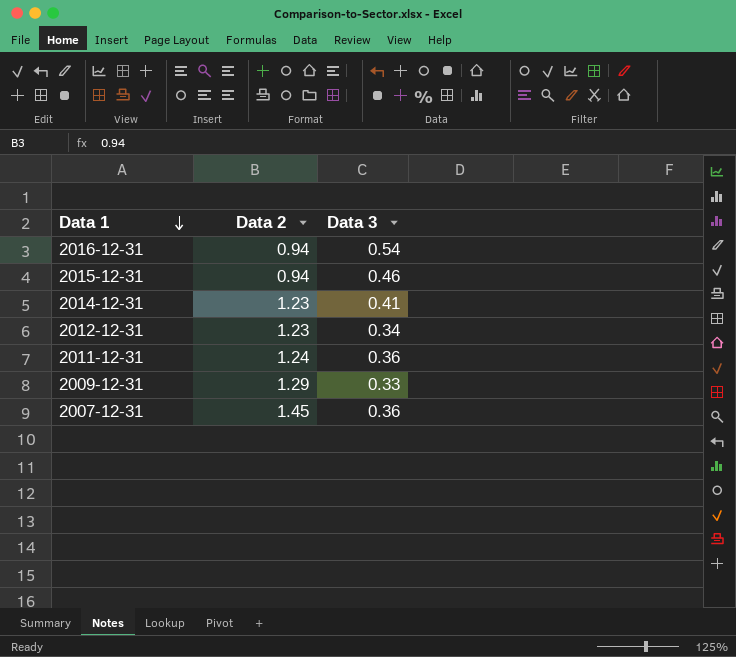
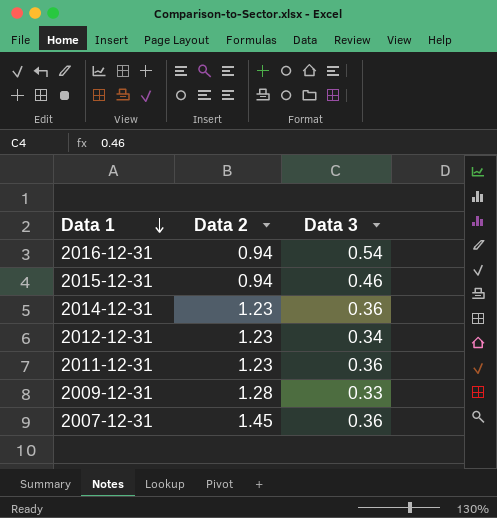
2014-12-31 | Data 3: 0.41 -> 0.36
2011-12-31 | Data 2: 1.24 -> 1.23
2009-12-31 | Data 2: 1.29 -> 1.28

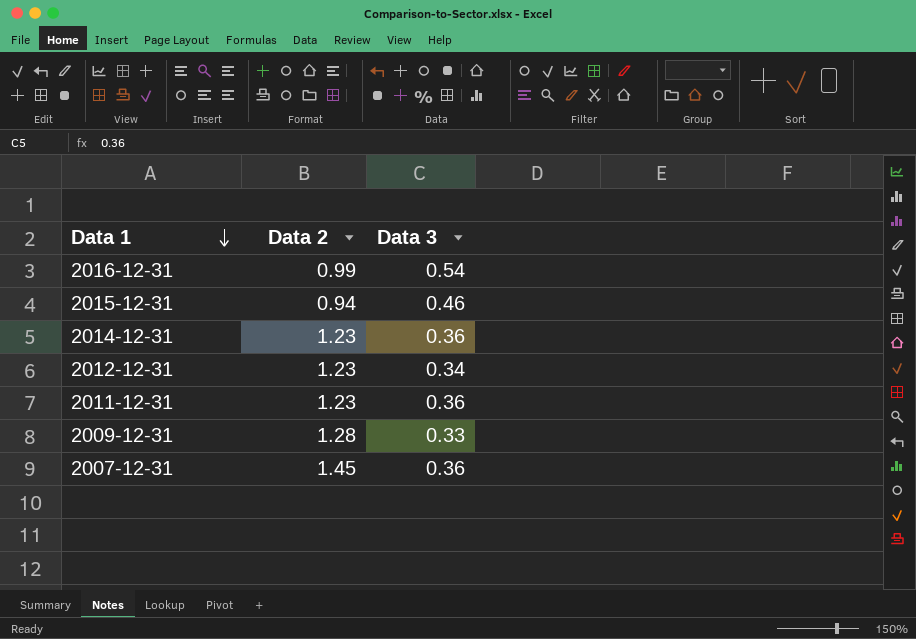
2016-12-31 | Data 2: 0.94 -> 0.99

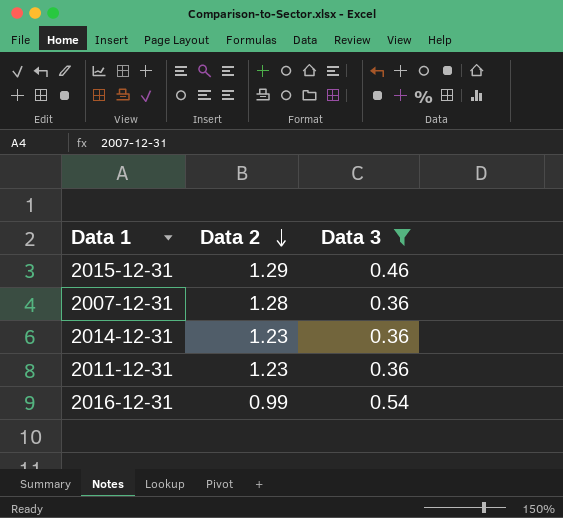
filter: none -> Data 3 >= 0.36
row order: Data 1 descending -> Data 2 descending
2015-12-31 | Data 2: 0.94 -> 1.29
2007-12-31 | Data 2: 1.45 -> 1.28

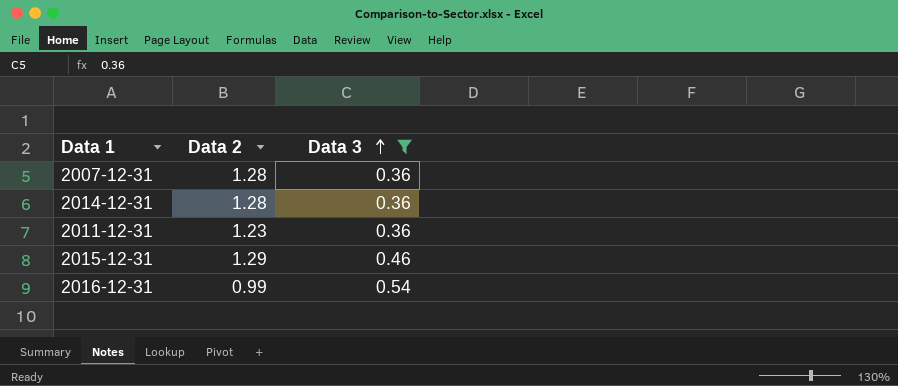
row order: Data 2 descending -> Data 3 ascending
2014-12-31 | Data 2: 1.23 -> 1.28

